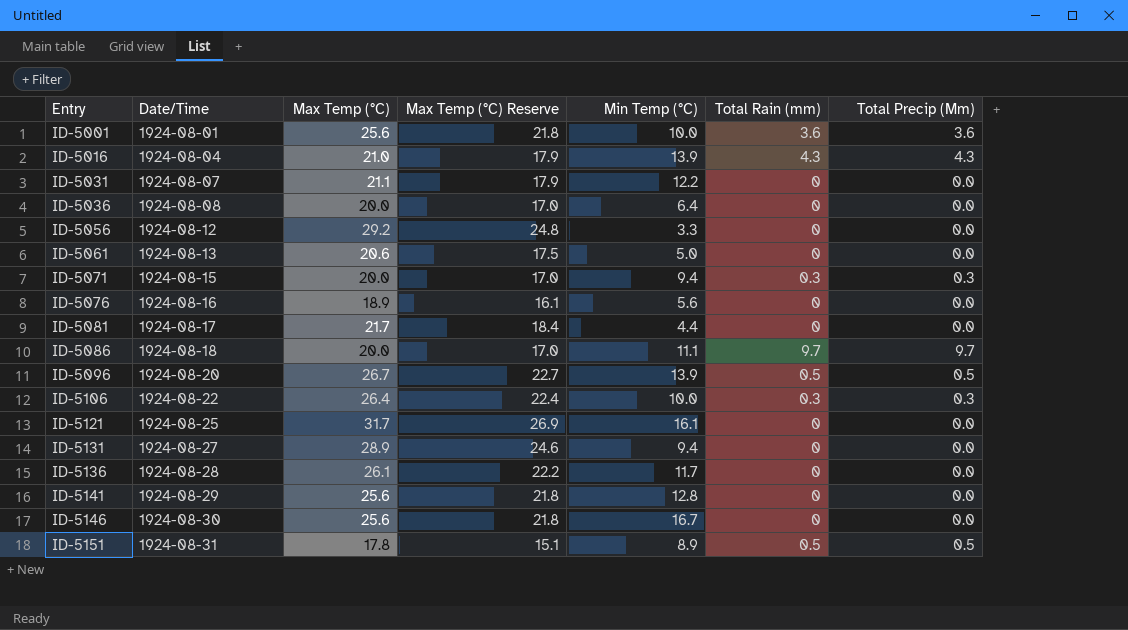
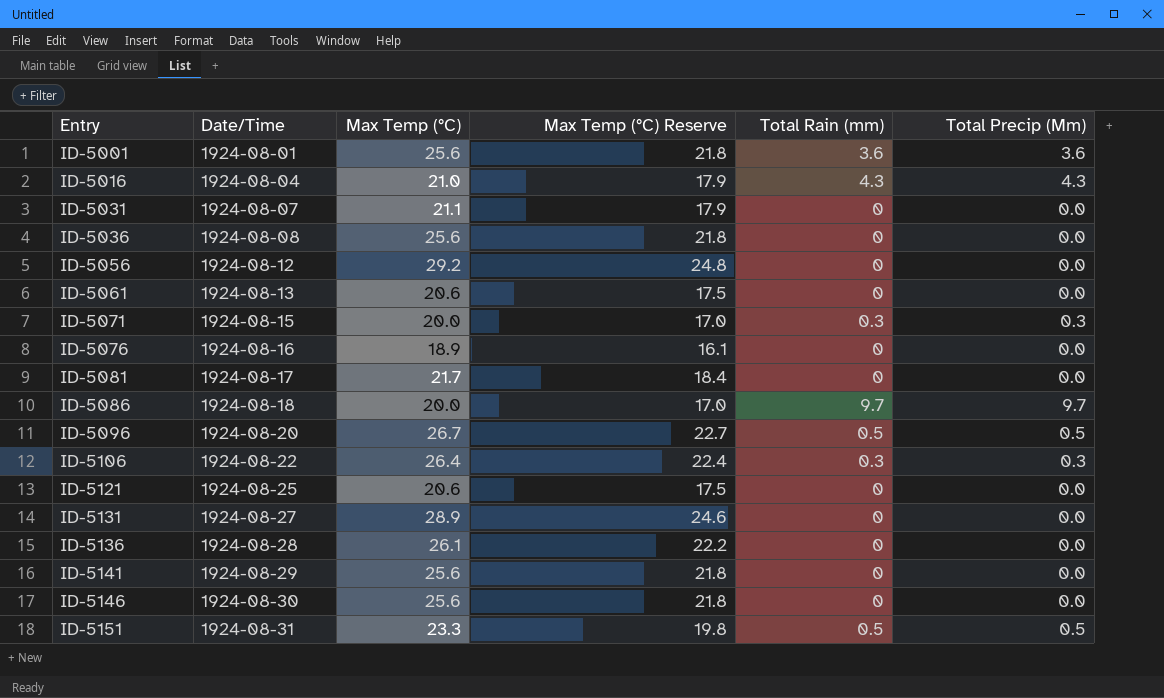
column Min Temp (°C) | position: 5 -> none
ID-5036 | Max Temp (°C): 20.0 -> 25.6
ID-5036 | Max Temp (°C) Reserve: 17.0 -> 21.8
ID-5121 | Max Temp (°C): 31.7 -> 20.6
ID-5121 | Max Temp (°C) Reserve: 26.9 -> 17.5
ID-5151 | Max Temp (°C): 17.8 -> 23.3
ID-5151 | Max Temp (°C) Reserve: 15.1 -> 19.8

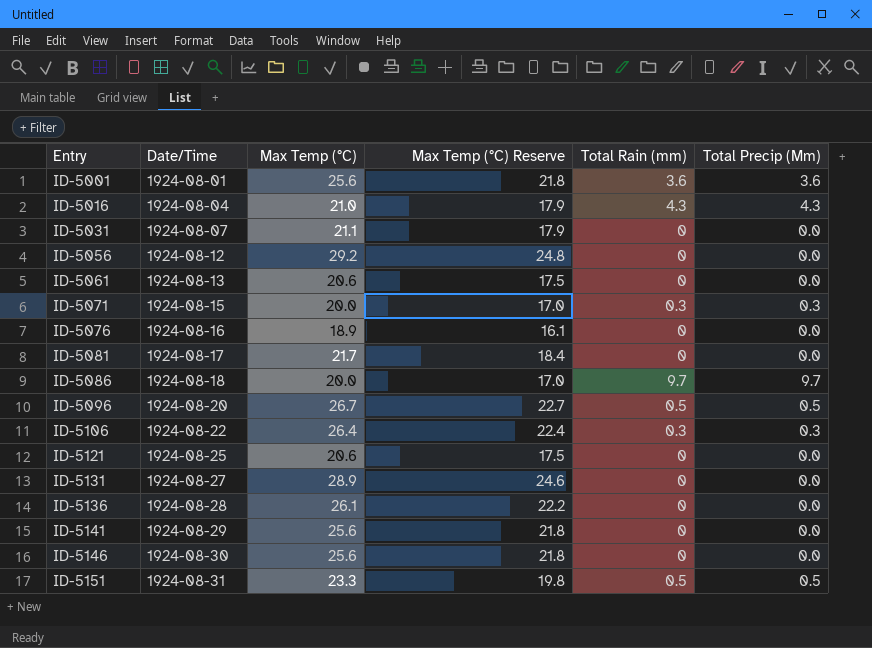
row ID-5036: 1924-08-08 | 25.6 | 21.8 | 0 | 0.0 -> none

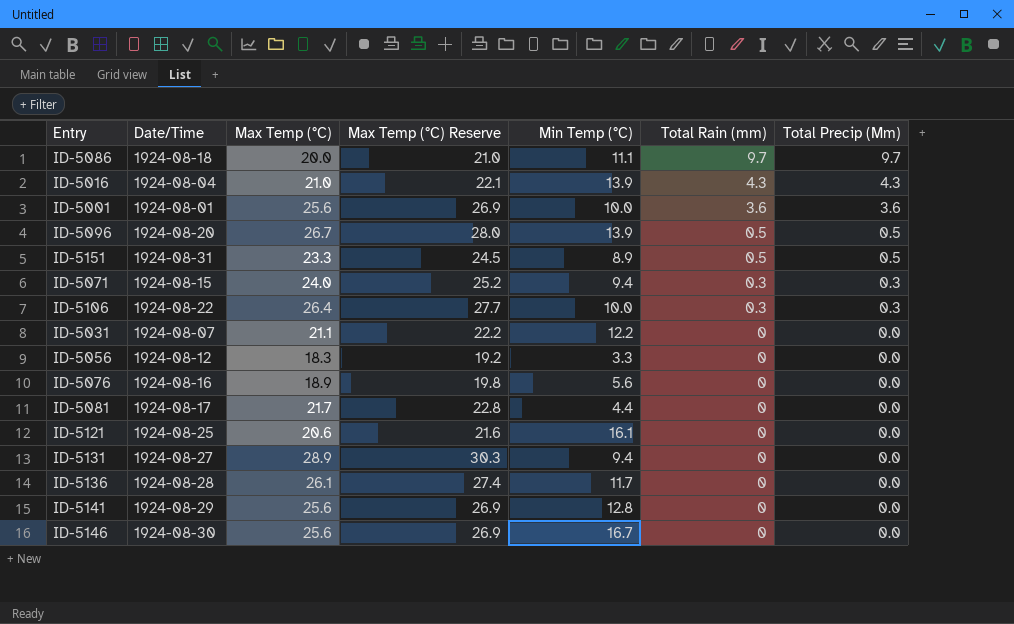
row order: Entry ascending -> Total Rain (mm) descending
column Max Temp (°C) Reserve | formula: [Max Temp (°C)] * 0.85 -> [Max Temp (°C)] * 1.05
column Min Temp (°C) | position: none -> 5
row ID-5061: 1924-08-13 | 20.6 | 17.5 | 0 | 0.0 -> none
ID-5071 | Max Temp (°C): 20.0 -> 24.0
ID-5056 | Max Temp (°C): 29.2 -> 18.3

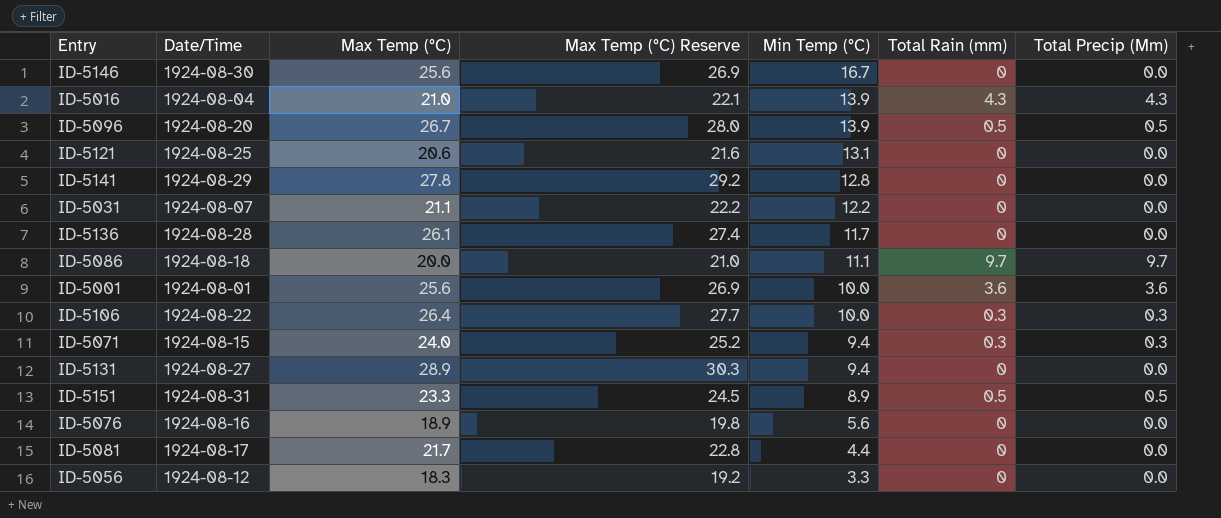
row order: Total Rain (mm) descending -> Min Temp (°C) descending
ID-5121 | Min Temp (°C): 16.1 -> 13.1
ID-5141 | Max Temp (°C): 25.6 -> 27.8
ID-5141 | Max Temp (°C) Reserve: 26.9 -> 29.2

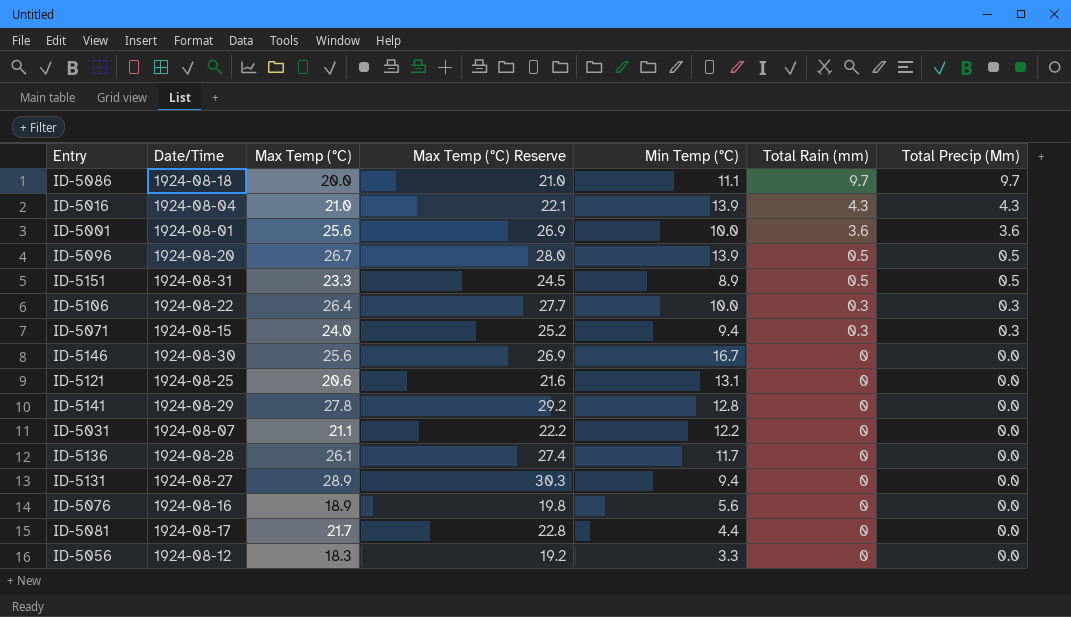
row order: Min Temp (°C) descending -> Total Rain (mm) descending

